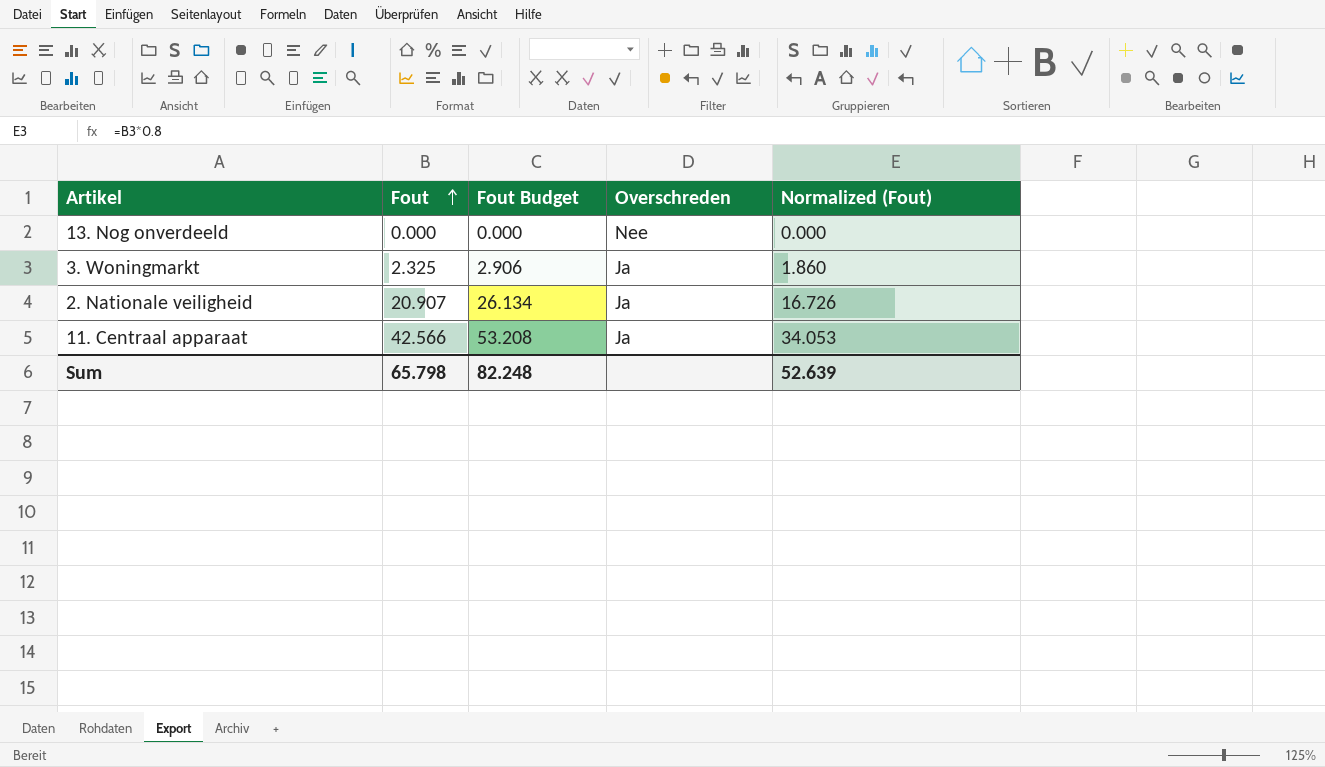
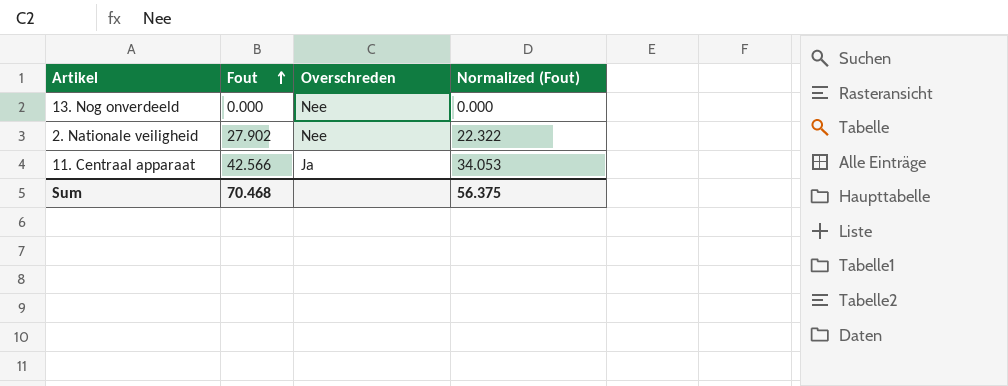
column Fout Budget | formula: [Fout] * 1.25 -> none
row 3. Woningmarkt: 2.325 | 2.906 | Ja | 1.860 -> none
2. Nationale veiligheid | Fout: 20.907 -> 27.902
2. Nationale veiligheid | Overschreden: Ja -> Nee
2. Nationale veiligheid | Normalized (Fout): 16.726 -> 22.322
Sum | Fout: 65.798 -> 70.468
Sum | Normalized (Fout): 52.639 -> 56.375

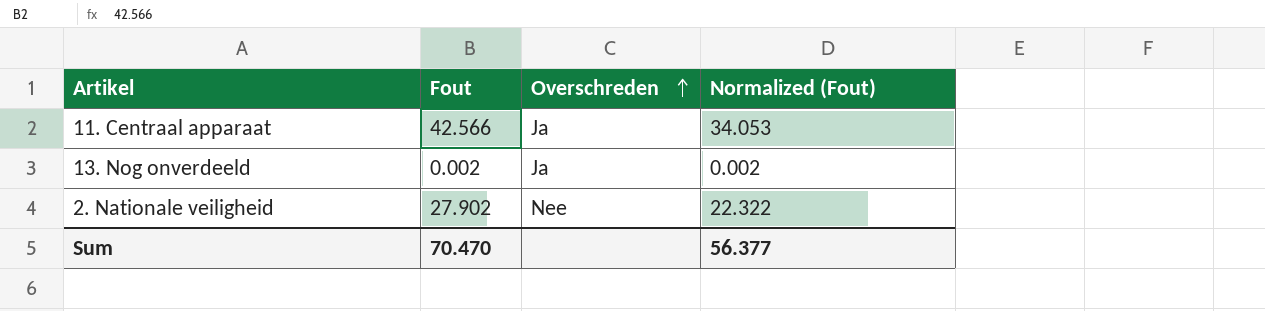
row order: Fout ascending -> Overschreden ascending
13. Nog onverdeeld | Fout: 0.000 -> 0.002
13. Nog onverdeeld | Overschreden: Nee -> Ja
13. Nog onverdeeld | Normalized (Fout): 0.000 -> 0.002
Sum | Fout: 70.468 -> 70.470
Sum | Normalized (Fout): 56.375 -> 56.377

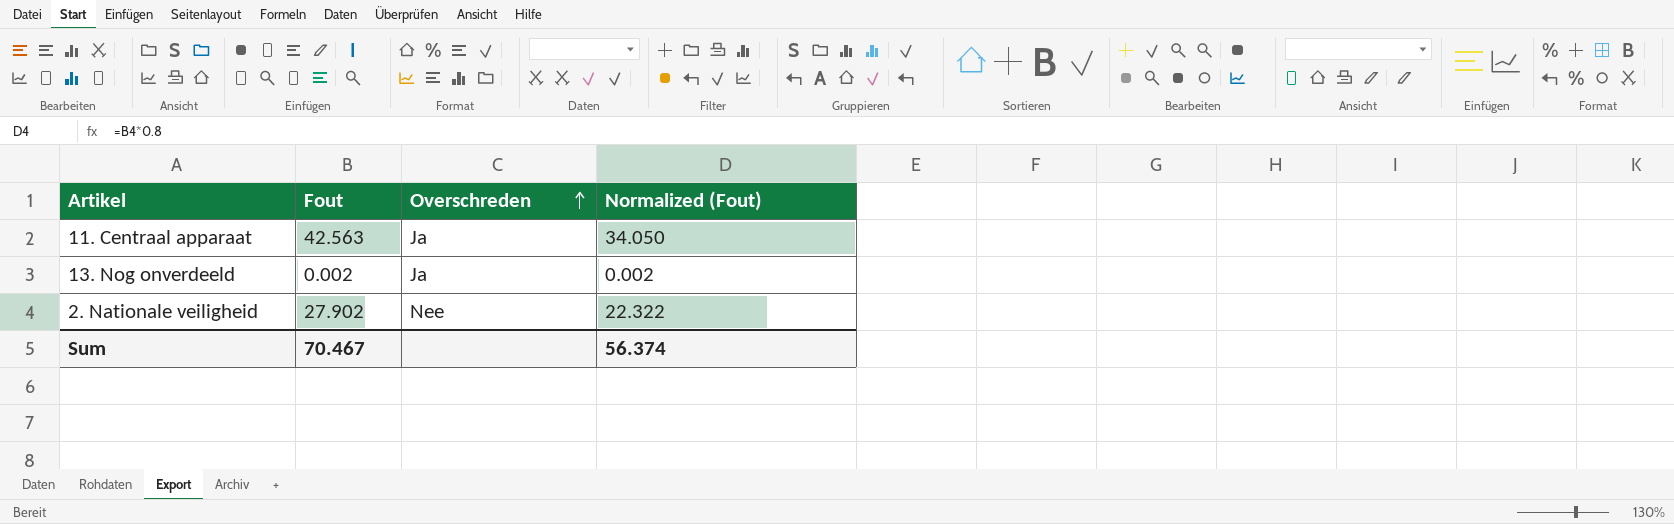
11. Centraal apparaat | Fout: 42.566 -> 42.563
11. Centraal apparaat | Normalized (Fout): 34.053 -> 34.050
Sum | Fout: 70.470 -> 70.467
Sum | Normalized (Fout): 56.377 -> 56.374

